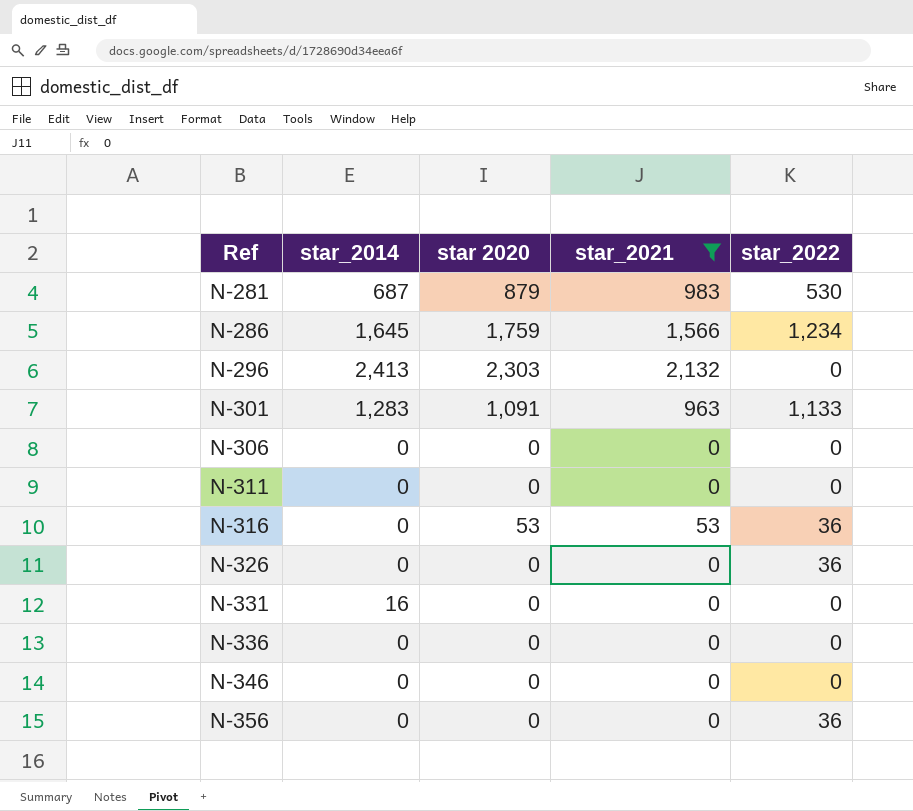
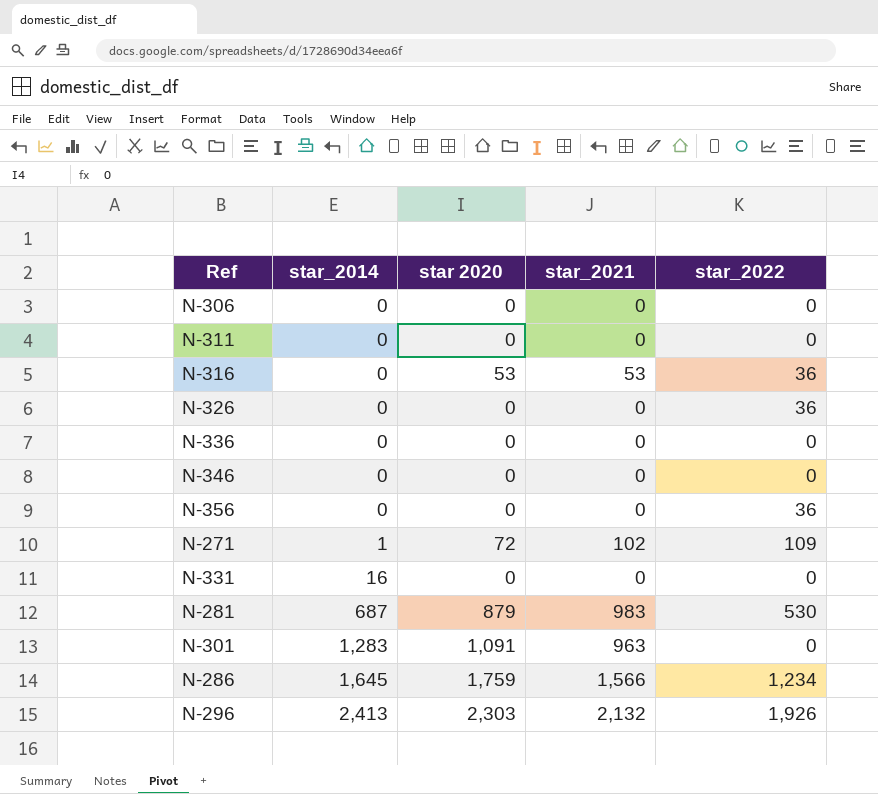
filter: star_2021 != 102 -> none
row order: Ref ascending -> star_2014 ascending
N-301 | star_2022: 1,133 -> 0
N-296 | star_2022: 0 -> 1,926

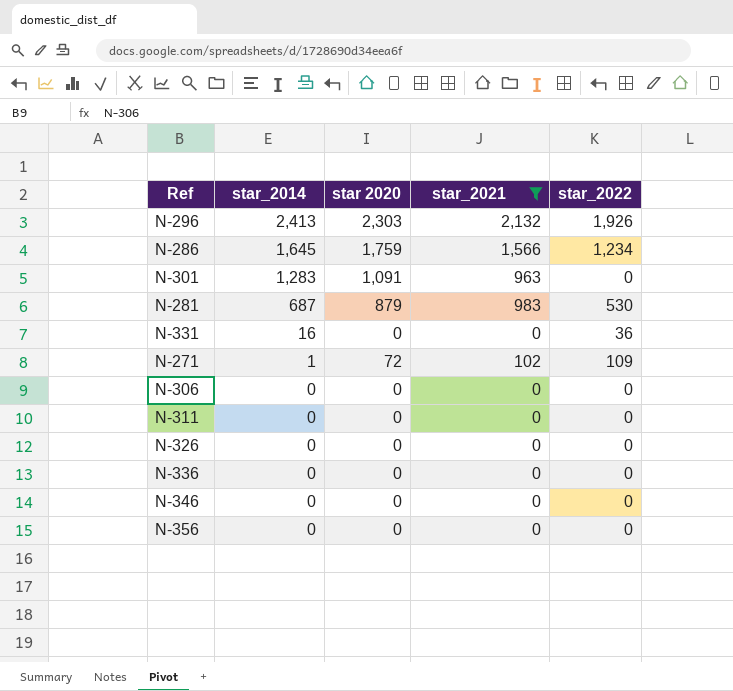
filter: none -> star_2021 != 53
row order: star_2014 ascending -> star_2014 descending
N-331 | star_2022: 0 -> 36
N-326 | star_2022: 36 -> 0
N-356 | star_2022: 36 -> 0

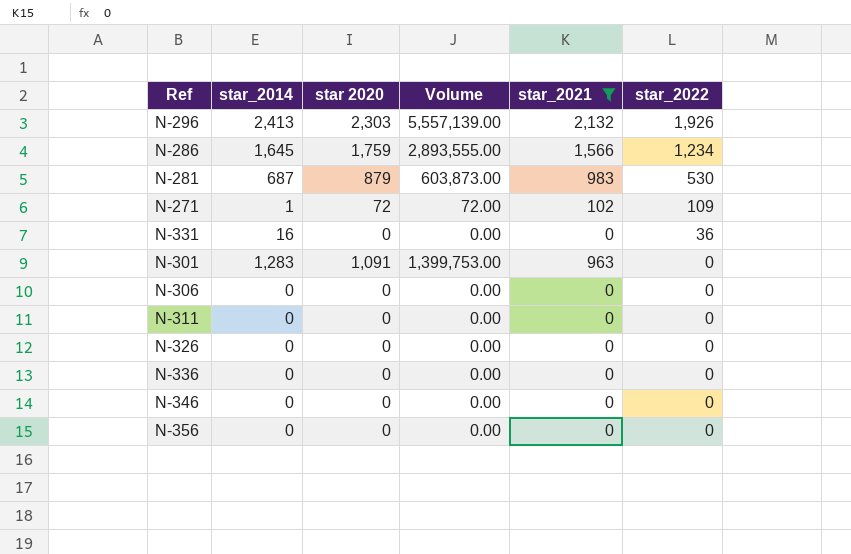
row order: star_2014 descending -> star_2022 descending
column Volume | formula: none -> [star_2014] * [star 2020]

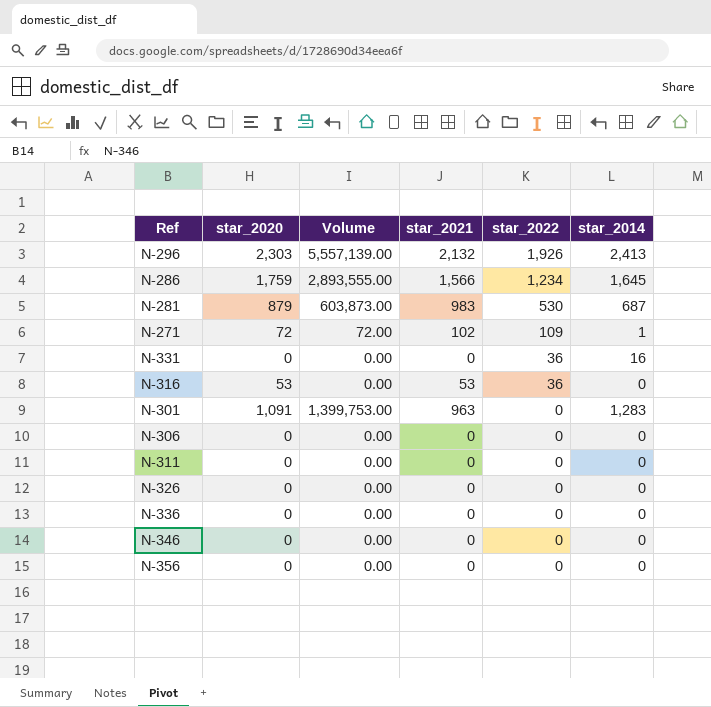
filter: star_2021 != 53 -> none
column name: star 2020 -> star_2020
column star_2014 | position: 2 -> 6

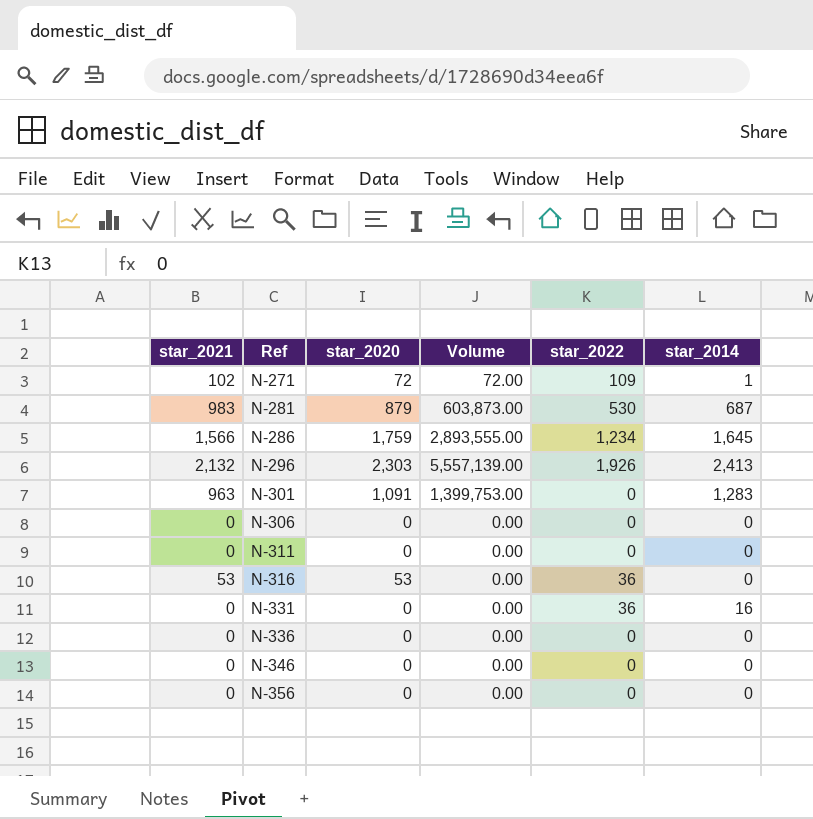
row order: star_2022 descending -> Ref ascending
column star_2021 | position: 4 -> 1
row N-326: 0 | 0.00 | 0 | 0 | 0 -> none

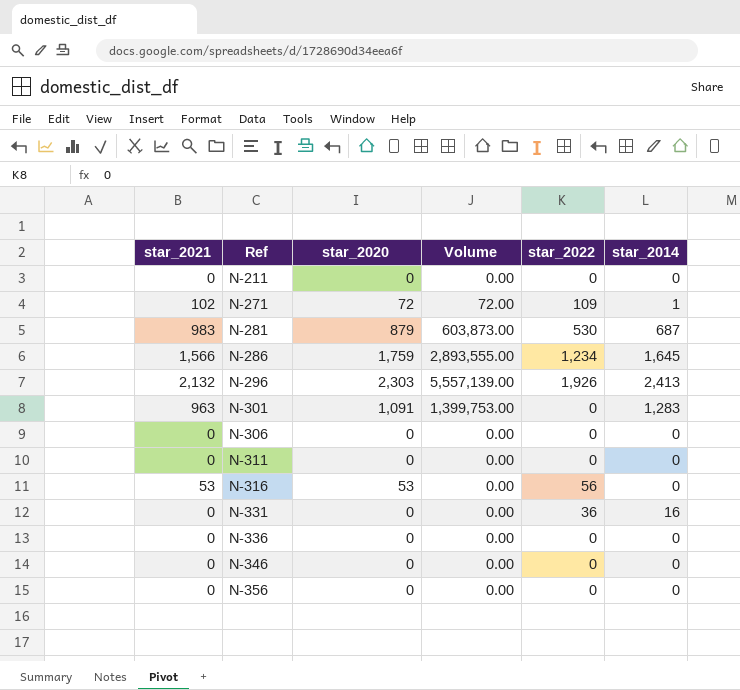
row N-211: none -> 0 | 0 | 0.00 | 0 | 0
N-316 | star_2022: 36 -> 56

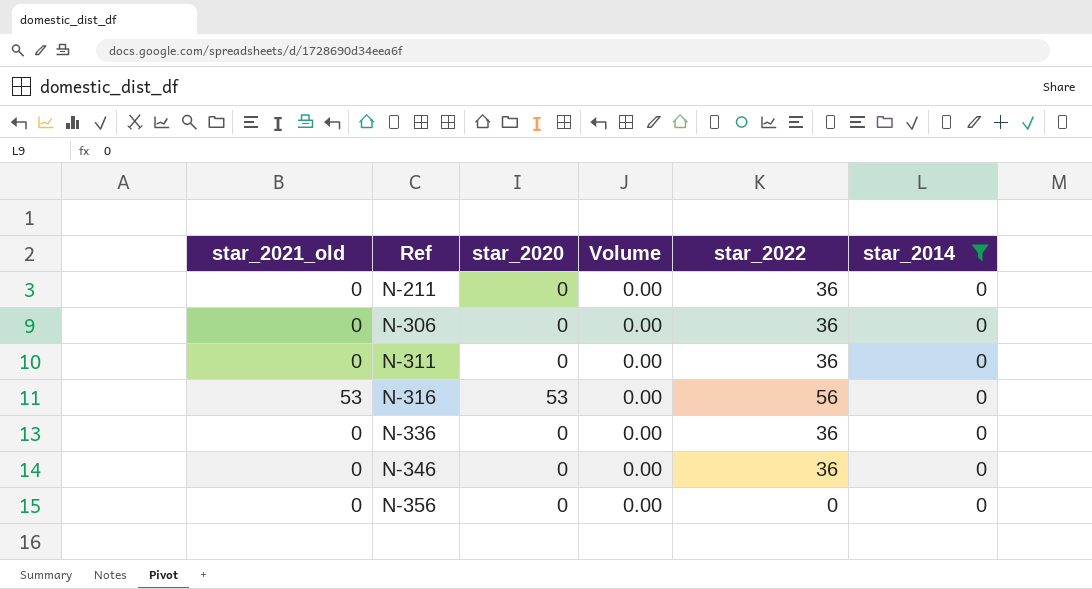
filter: none -> star_2014 = 0
column name: star_2021 -> star_2021_old
N-211 | star_2022: 0 -> 36
N-306 | star_2022: 0 -> 36
N-311 | star_2022: 0 -> 36
N-336 | star_2022: 0 -> 36
N-346 | star_2022: 0 -> 36

